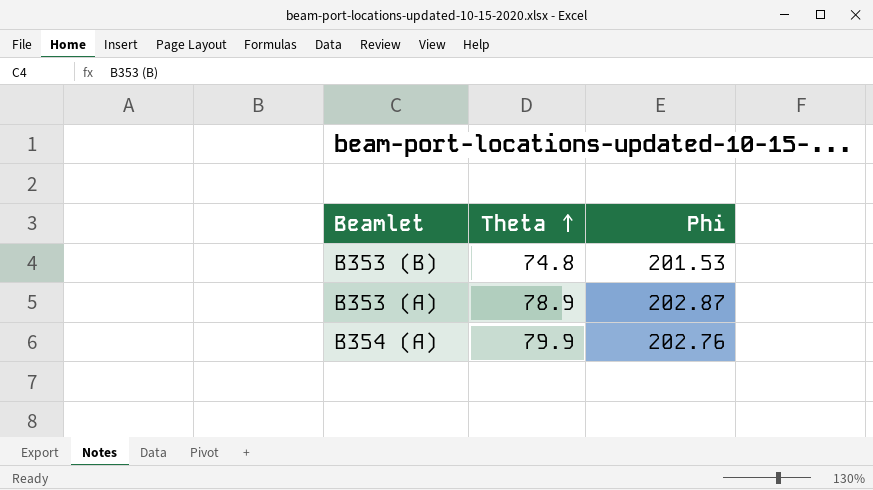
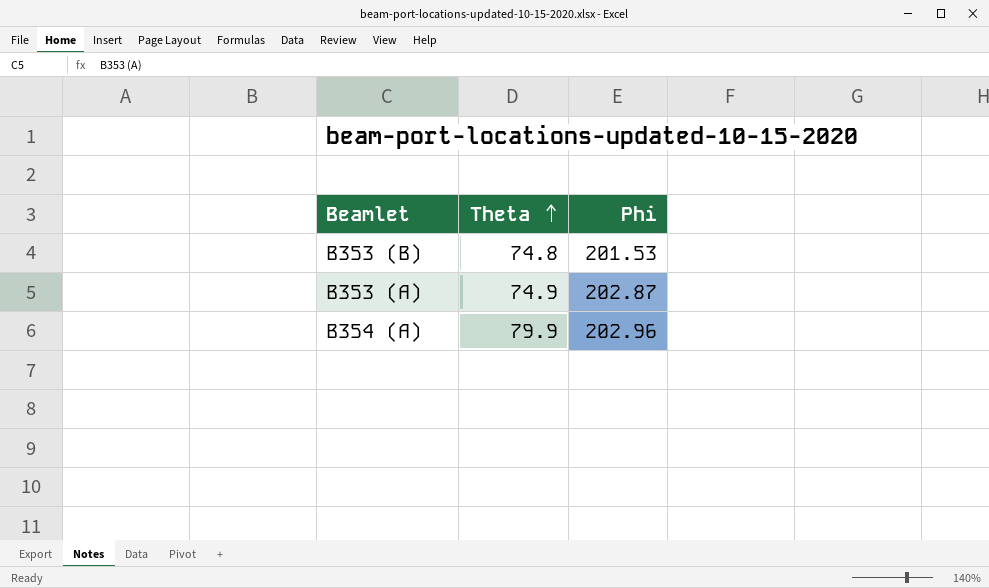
B353 (A) | Theta: 78.9 -> 74.9
B354 (A) | Phi: 202.76 -> 202.96

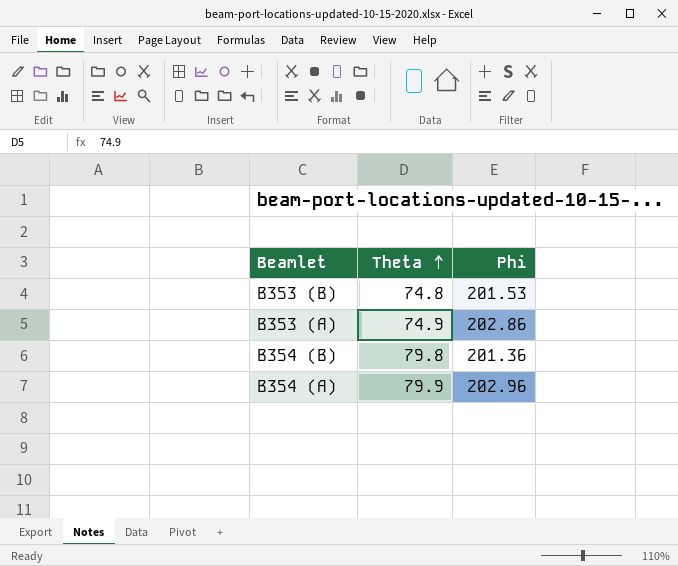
B353 (A) | Phi: 202.87 -> 202.86
row B354 (B): none -> 79.8 | 201.36

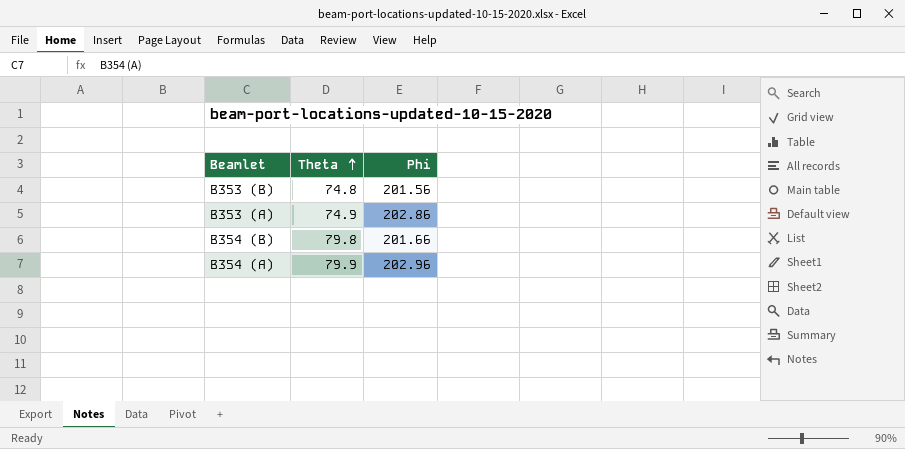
B353 (B) | Phi: 201.53 -> 201.56
B354 (B) | Phi: 201.36 -> 201.66

